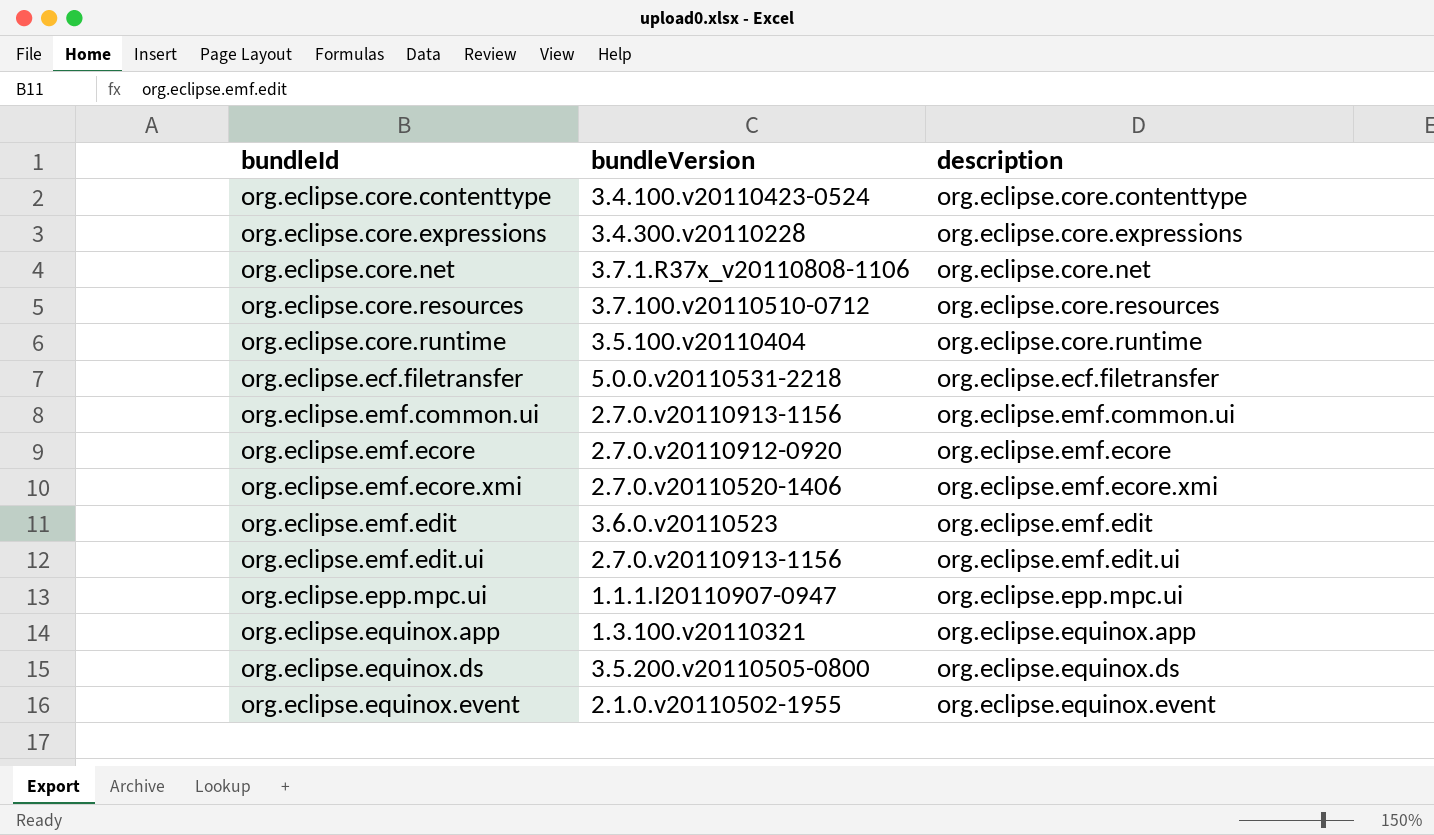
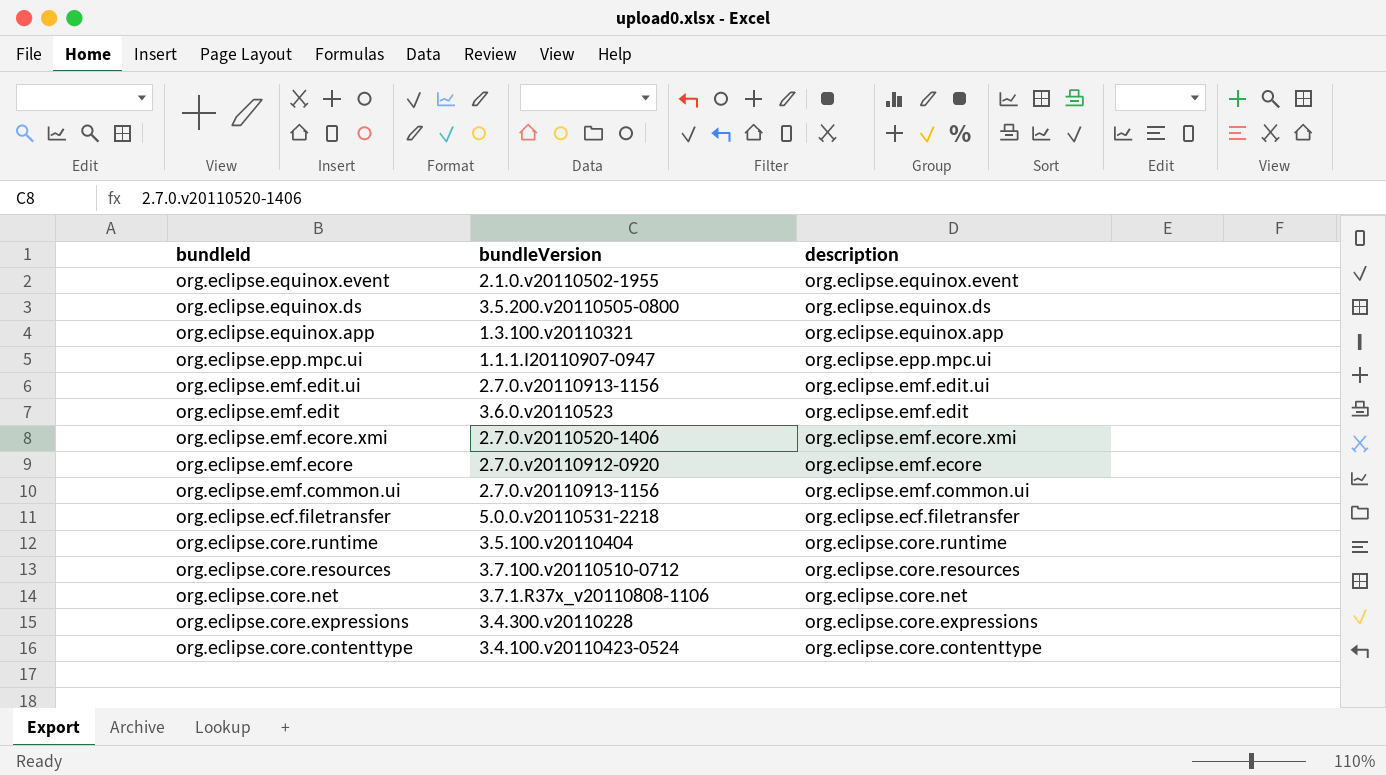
row order: bundleId ascending -> bundleId descending

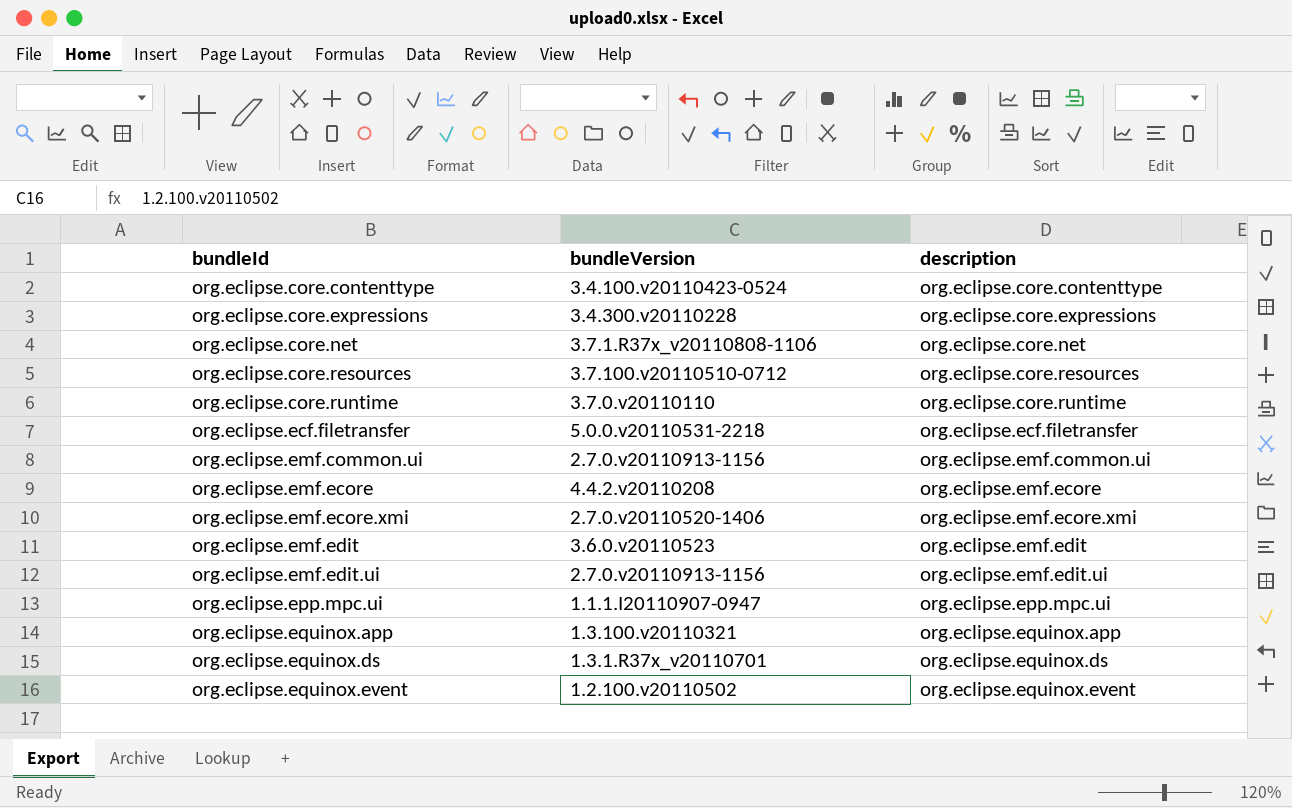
row order: bundleId descending -> bundleId ascending
org.eclipse.core.runtime | bundleVersion: 3.5.100.v20110404 -> 3.7.0.v20110110
org.eclipse.emf.ecore | bundleVersion: 2.7.0.v20110912-0920 -> 4.4.2.v20110208
org.eclipse.equinox.ds | bundleVersion: 3.5.200.v20110505-0800 -> 1.3.1.R37x_v20110701
org.eclipse.equinox.event | bundleVersion: 2.1.0.v20110502-1955 -> 1.2.100.v20110502

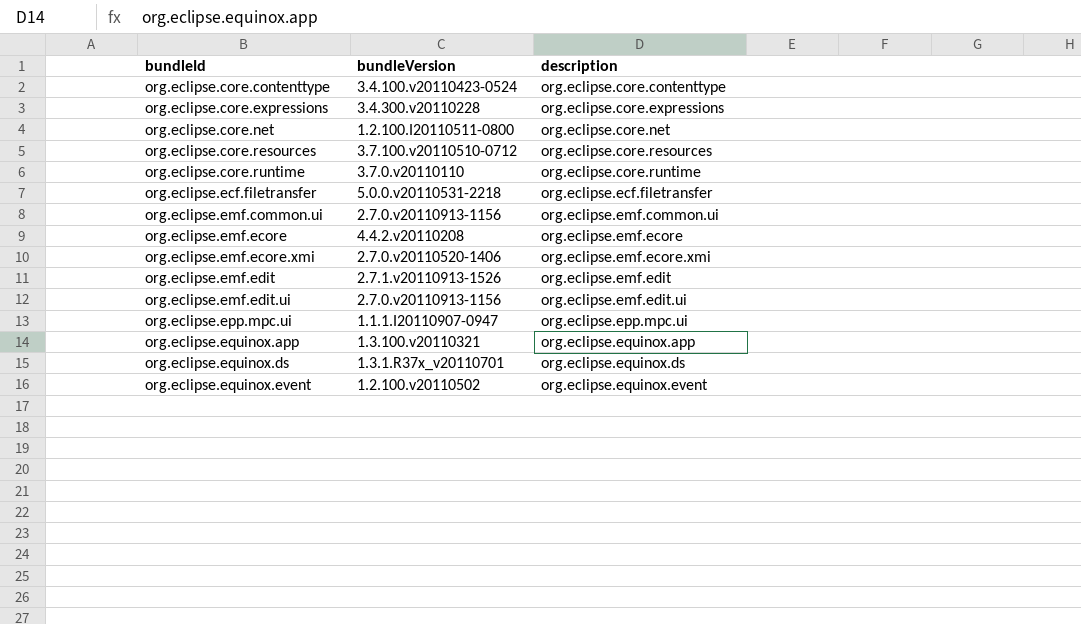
org.eclipse.core.net | bundleVersion: 3.7.1.R37x_v20110808-1106 -> 1.2.100.I20110511-0800
org.eclipse.emf.edit | bundleVersion: 3.6.0.v20110523 -> 2.7.1.v20110913-1526

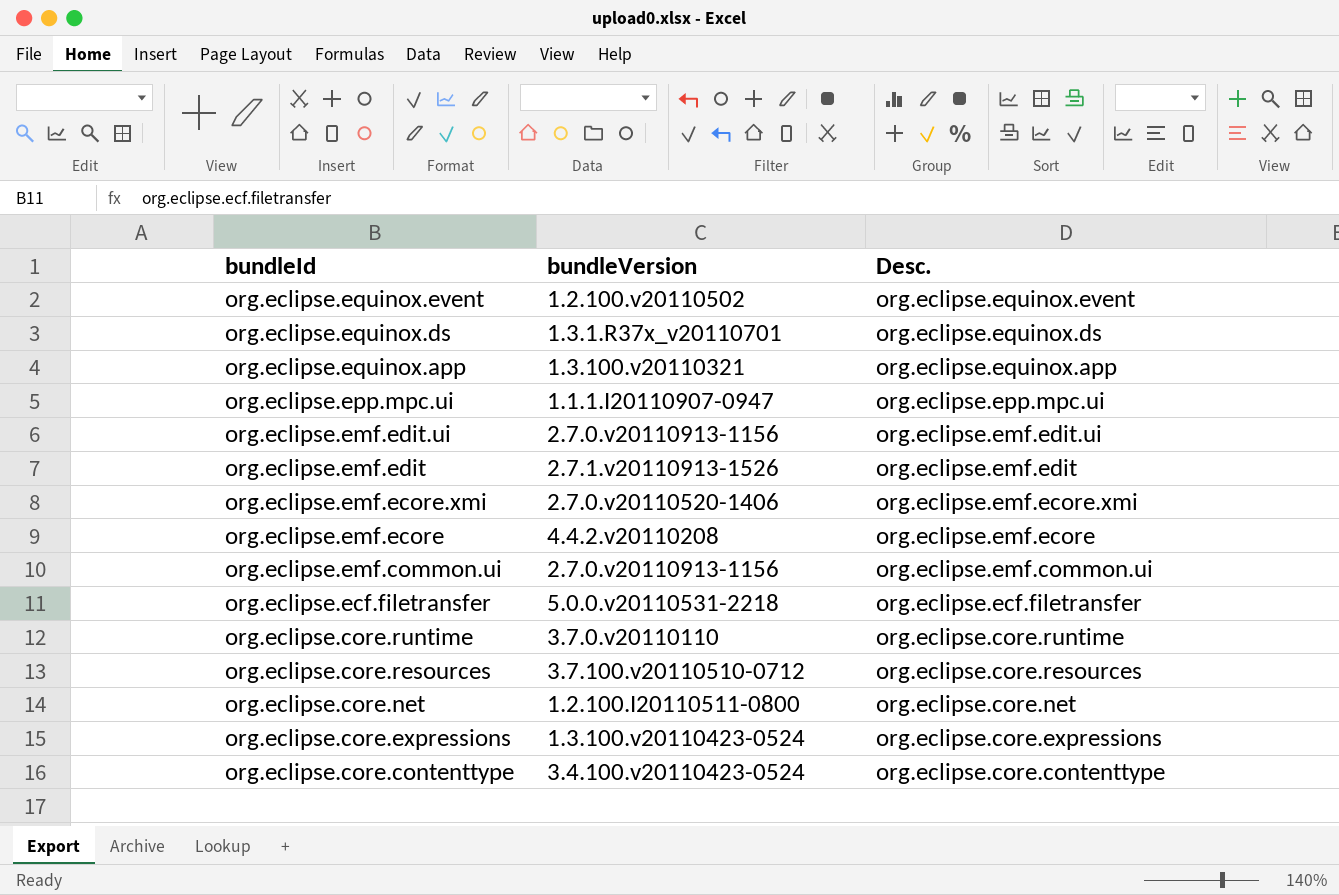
row order: bundleId ascending -> bundleId descending
column name: description -> Desc.
org.eclipse.core.expressions | bundleVersion: 3.4.300.v20110228 -> 1.3.100.v20110423-0524

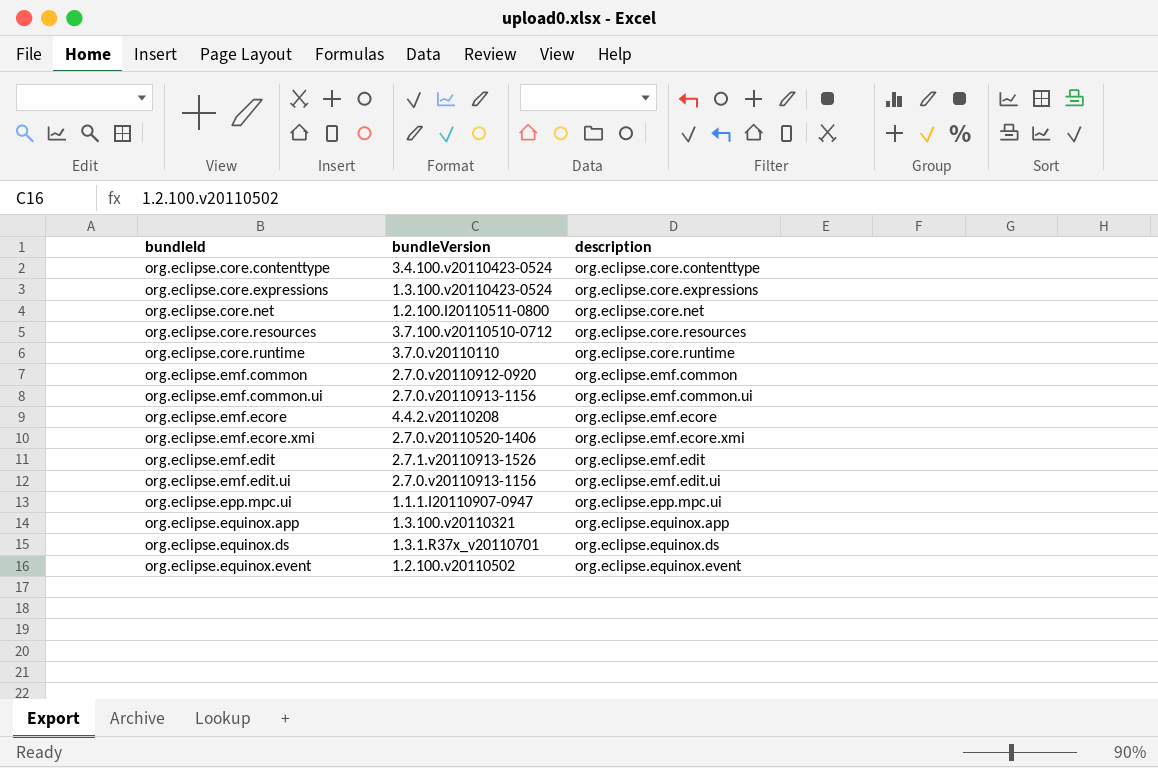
row order: bundleId descending -> bundleId ascending
column name: Desc. -> description
row org.eclipse.ecf.filetransfer: 5.0.0.v20110531-2218 | org.eclipse.ecf.filetransfer -> none
row org.eclipse.emf.common: none -> 2.7.0.v20110912-0920 | org.eclipse.emf.common

